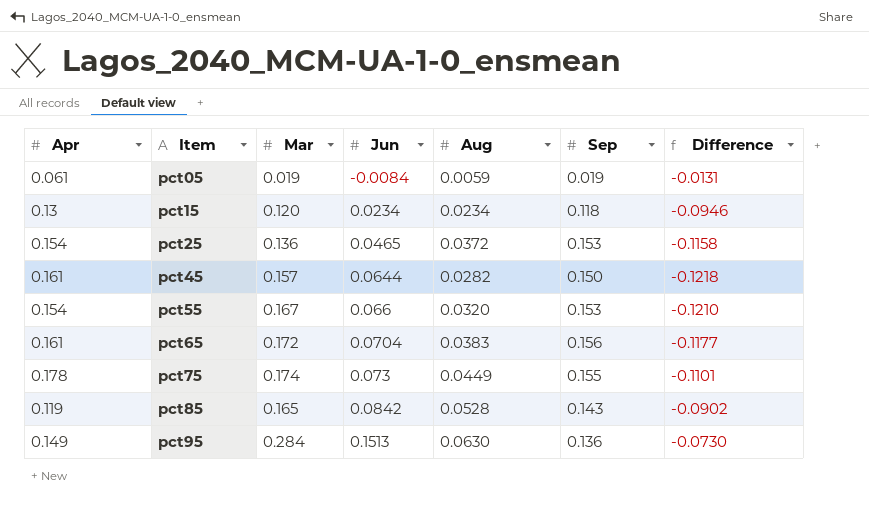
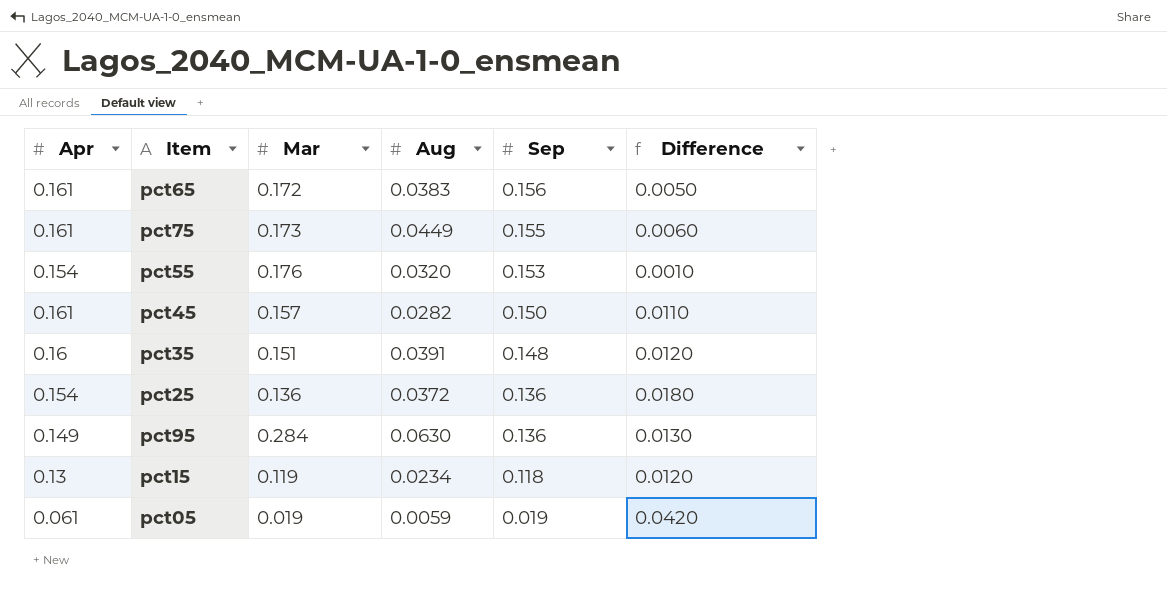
row order: Item ascending -> Sep descending
column Jun | position: 4 -> none
column Difference | formula: [Aug] - [Sep] -> [Apr] - [Sep]
row pct85: 0.119 | 0.165 | 0.0842 | 0.0528 | 0.143 | -0.0902 -> none
pct75 | Apr: 0.178 -> 0.161
pct75 | Mar: 0.174 -> 0.173
pct55 | Mar: 0.167 -> 0.176
row pct35: none -> 0.16 | 0.151 | 0.0391 | 0.148 | 0.0120
pct25 | Sep: 0.153 -> 0.136
pct15 | Mar: 0.120 -> 0.119

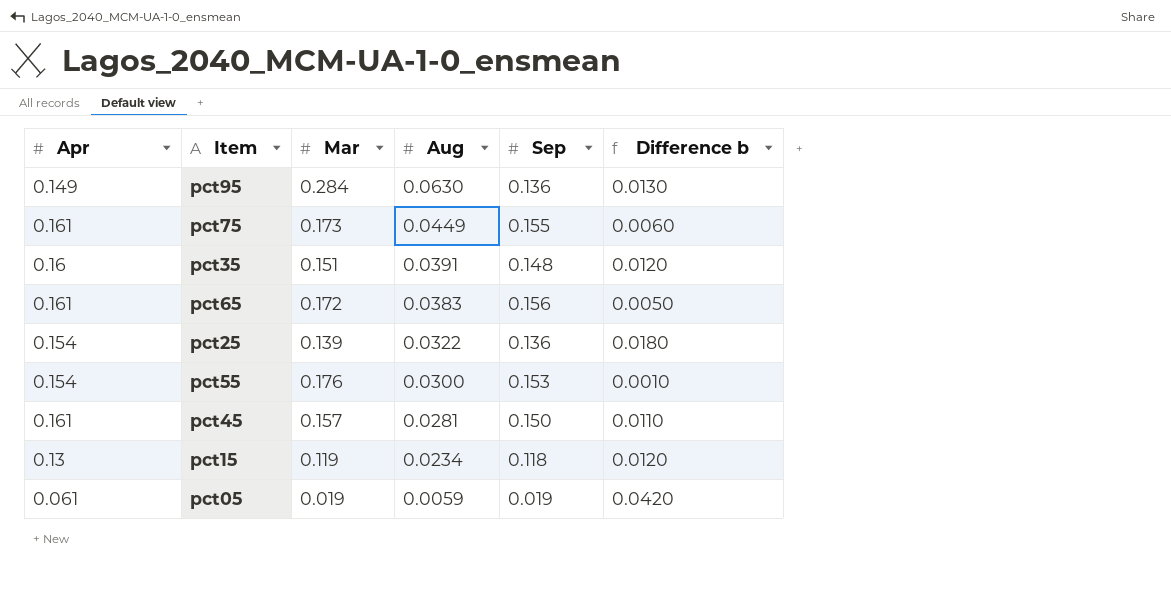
row order: Sep descending -> Aug descending
column name: Difference -> Difference b
pct25 | Mar: 0.136 -> 0.139
pct25 | Aug: 0.0372 -> 0.0322
pct55 | Aug: 0.0320 -> 0.0300
pct45 | Aug: 0.0282 -> 0.0281

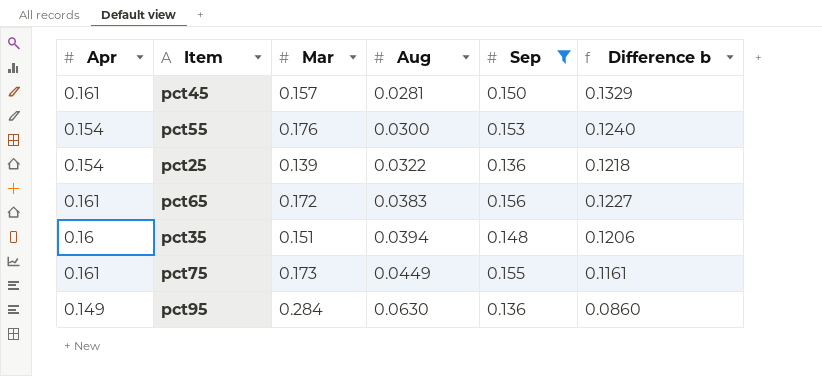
filter: none -> Sep >= 0.136
row order: Aug descending -> Aug ascending
column Difference b | formula: [Apr] - [Sep] -> [Apr] - [Aug]
pct35 | Aug: 0.0391 -> 0.0394

